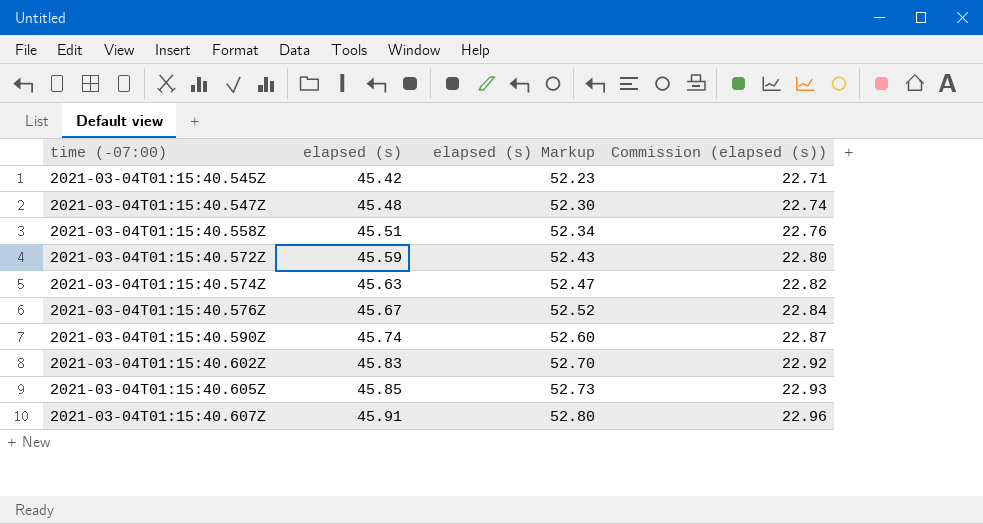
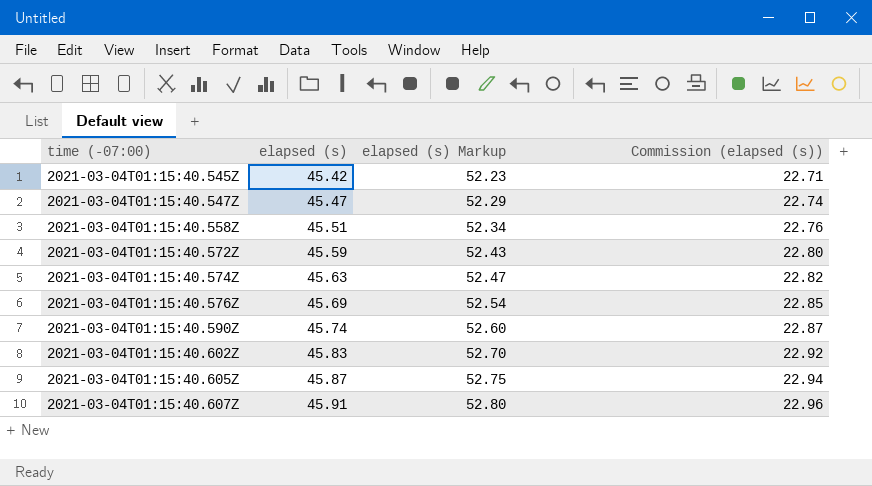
2021-03-04T01:15:40.547Z | elapsed (s): 45.48 -> 45.47
2021-03-04T01:15:40.547Z | elapsed (s) Markup: 52.30 -> 52.29
2021-03-04T01:15:40.576Z | elapsed (s): 45.67 -> 45.69
2021-03-04T01:15:40.576Z | elapsed (s) Markup: 52.52 -> 52.54
2021-03-04T01:15:40.576Z | Commission (elapsed (s)): 22.84 -> 22.85
2021-03-04T01:15:40.605Z | elapsed (s): 45.85 -> 45.87
2021-03-04T01:15:40.605Z | elapsed (s) Markup: 52.73 -> 52.75
2021-03-04T01:15:40.605Z | Commission (elapsed (s)): 22.93 -> 22.94

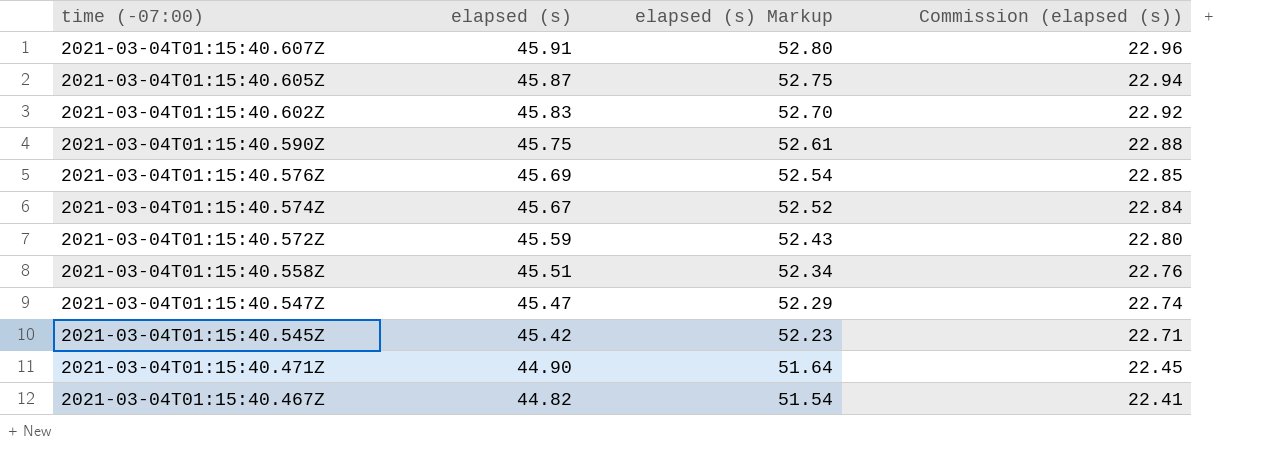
row order: time (-07:00) ascending -> time (-07:00) descending
2021-03-04T01:15:40.590Z | elapsed (s): 45.74 -> 45.75
2021-03-04T01:15:40.590Z | elapsed (s) Markup: 52.60 -> 52.61
2021-03-04T01:15:40.590Z | Commission (elapsed (s)): 22.87 -> 22.88
2021-03-04T01:15:40.574Z | elapsed (s): 45.63 -> 45.67
2021-03-04T01:15:40.574Z | elapsed (s) Markup: 52.47 -> 52.52
2021-03-04T01:15:40.574Z | Commission (elapsed (s)): 22.82 -> 22.84
row 2021-03-04T01:15:40.471Z: none -> 44.90 | 51.64 | 22.45
row 2021-03-04T01:15:40.467Z: none -> 44.82 | 51.54 | 22.41

